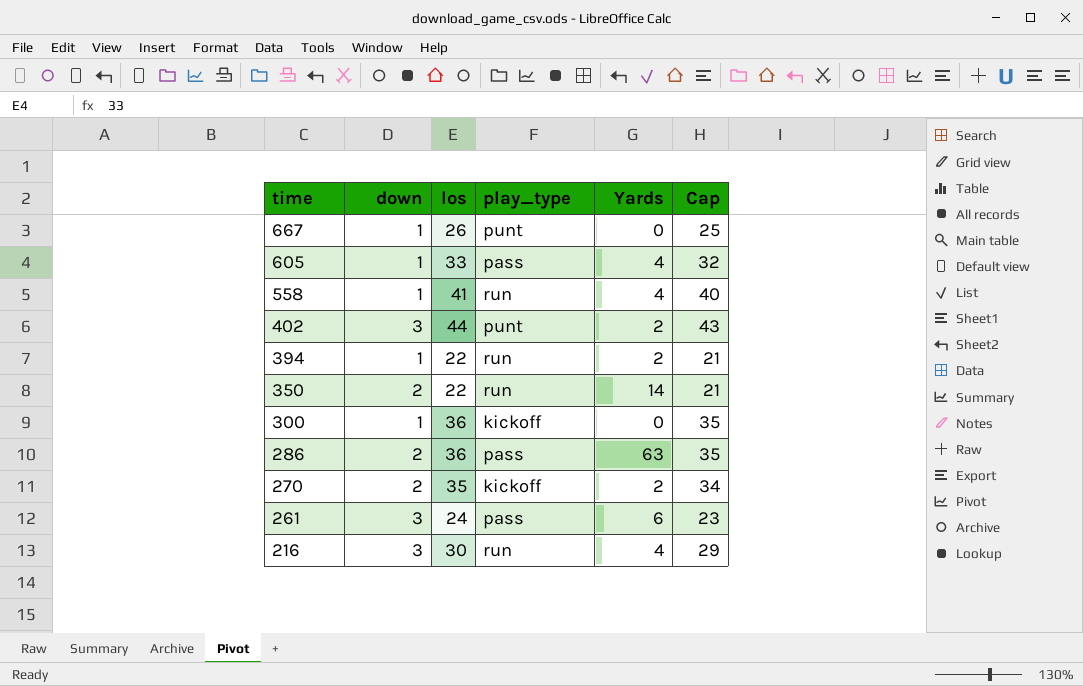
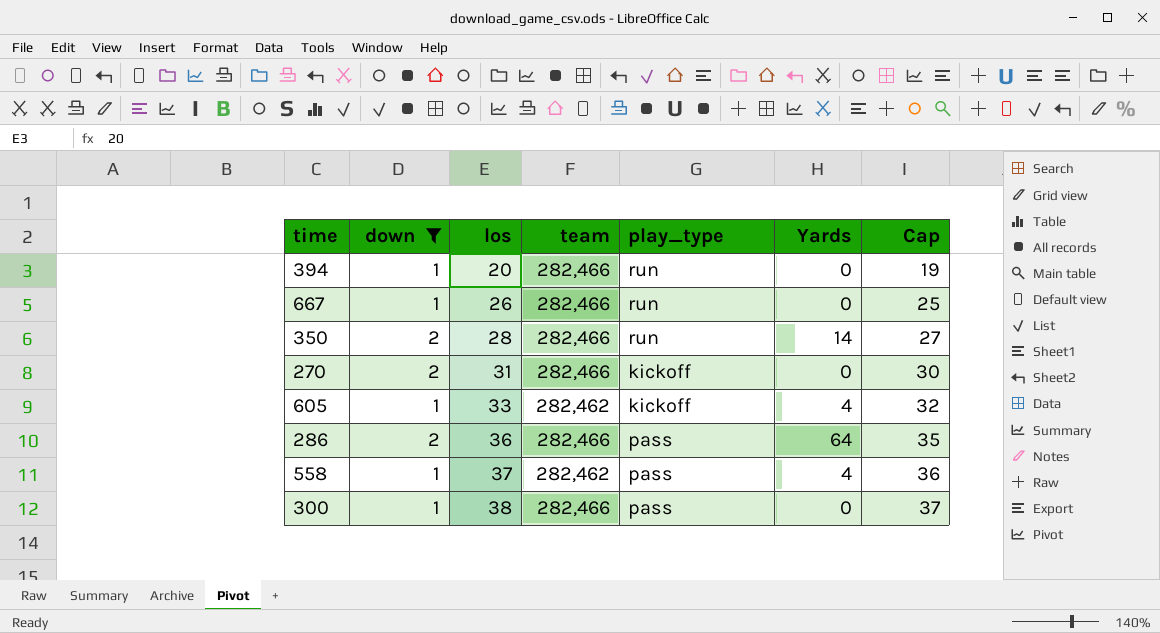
filter: none -> down != 3
row order: time descending -> los ascending
column team | position: none -> 4
394 | los: 22 -> 20
394 | Yards: 2 -> 0
394 | Cap: 21 -> 19
667 | play_type: punt -> run
350 | los: 22 -> 28
350 | Cap: 21 -> 27
270 | los: 35 -> 31
270 | Yards: 2 -> 0
270 | Cap: 34 -> 30
605 | play_type: pass -> kickoff
286 | Yards: 63 -> 64
558 | los: 41 -> 37
558 | play_type: run -> pass
558 | Cap: 40 -> 36
300 | los: 36 -> 38
300 | play_type: kickoff -> pass
300 | Cap: 35 -> 37

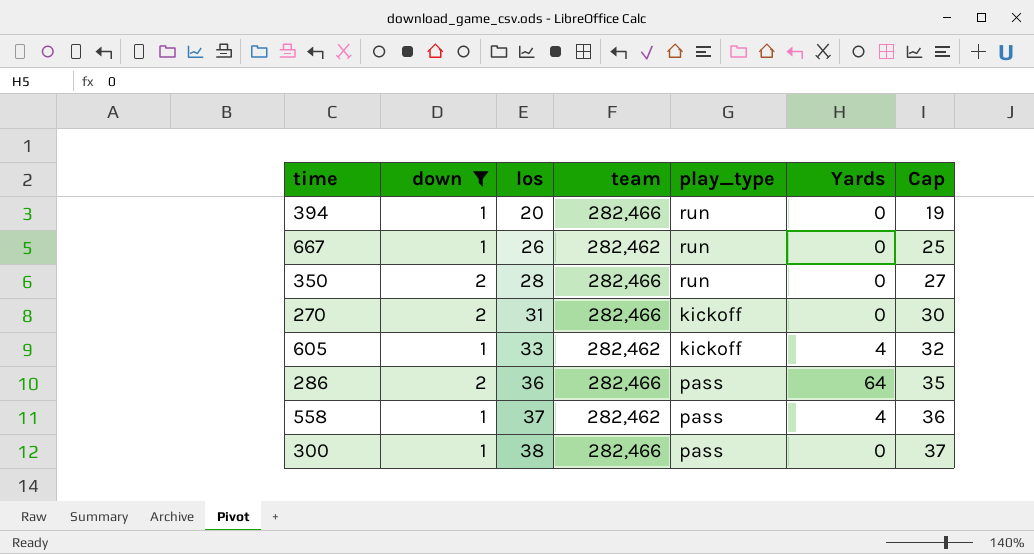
667 | team: 282,466 -> 282,462
350 | Yards: 14 -> 0

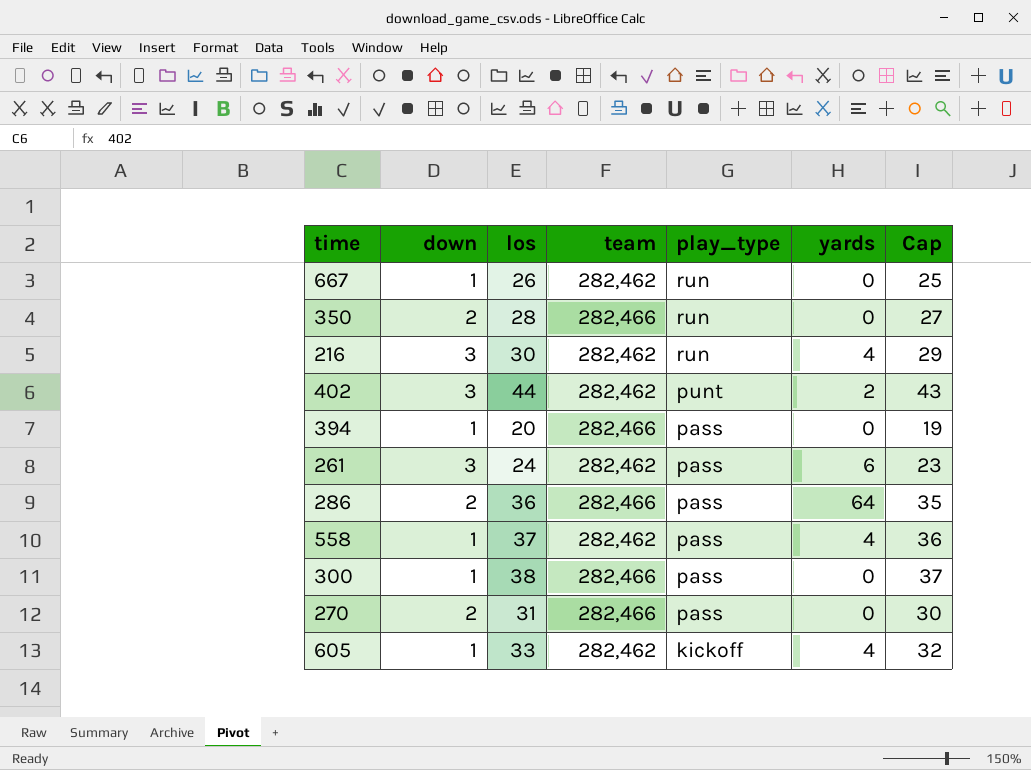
filter: down != 3 -> none
row order: los ascending -> play_type descending
column name: Yards -> yards
394 | play_type: run -> pass
270 | play_type: kickoff -> pass

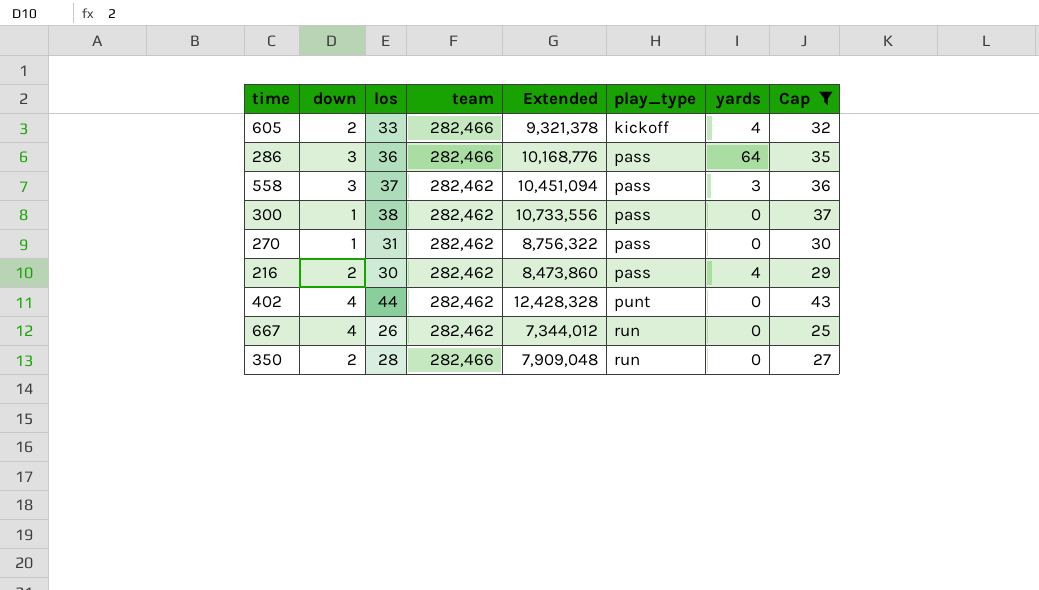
filter: none -> Cap >= 25
row order: play_type descending -> play_type ascending
column Extended | formula: none -> [los] * [team]
605 | down: 1 -> 2
605 | team: 282,462 -> 282,466
286 | down: 2 -> 3
558 | down: 1 -> 3
558 | yards: 4 -> 3
300 | team: 282,466 -> 282,462
270 | down: 2 -> 1
270 | team: 282,466 -> 282,462
216 | down: 3 -> 2
216 | play_type: run -> pass
402 | down: 3 -> 4
402 | yards: 2 -> 0
667 | down: 1 -> 4

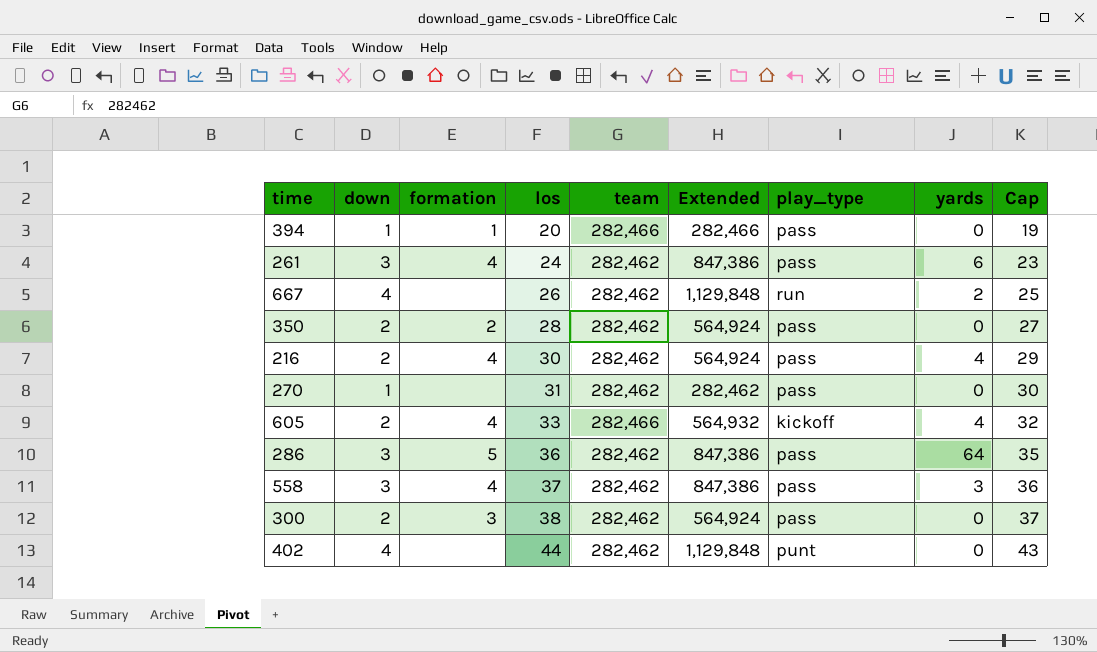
filter: Cap >= 25 -> none
row order: play_type ascending -> los ascending
column formation | position: none -> 3
column Extended | formula: [los] * [team] -> [down] * [team]
667 | yards: 0 -> 2
350 | team: 282,466 -> 282,462
350 | play_type: run -> pass
286 | team: 282,466 -> 282,462
300 | down: 1 -> 2

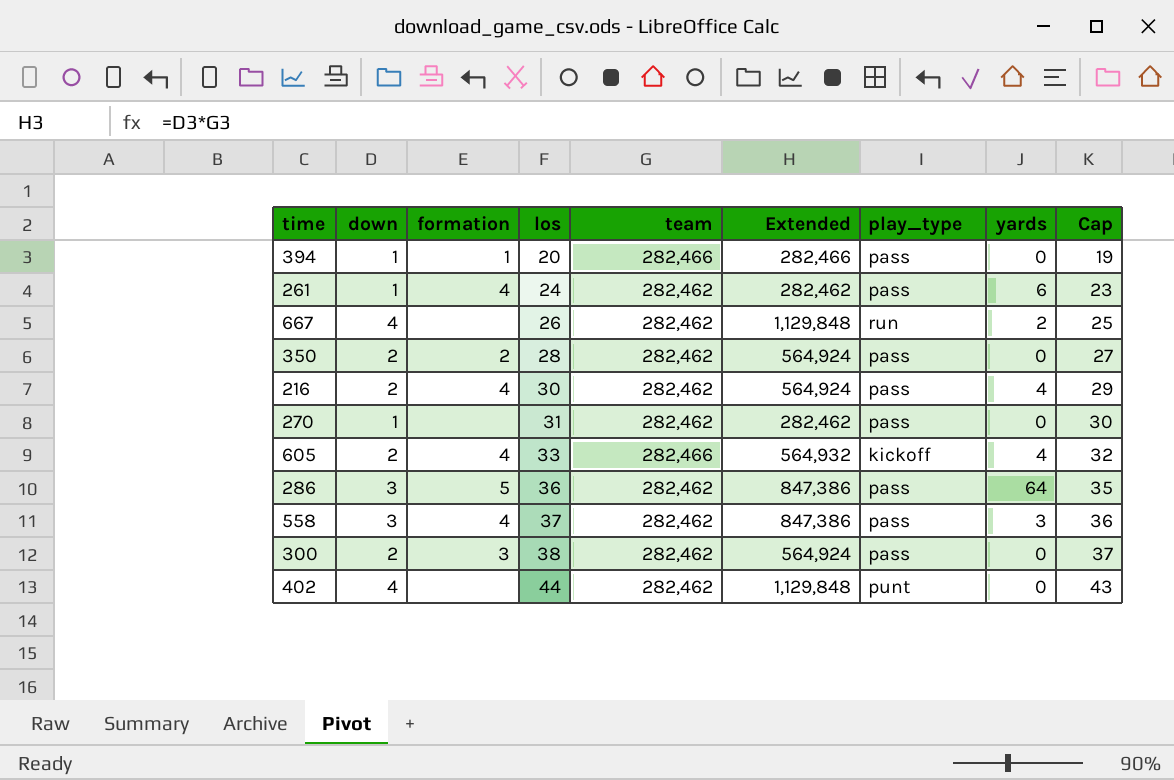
261 | down: 3 -> 1
261 | Extended: 847,386 -> 282,462

